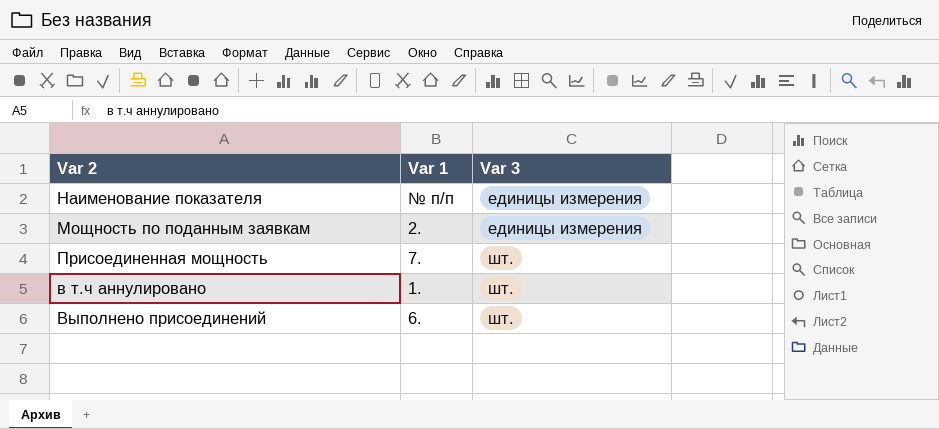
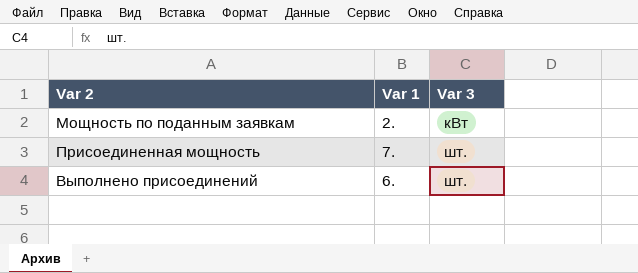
row Наименование показателя: № п/п | единицы измерения -> none
row в т.ч аннулировано: 1. | шт. -> none
Мощность по поданным заявкам | Var 3: единицы измерения -> кВт

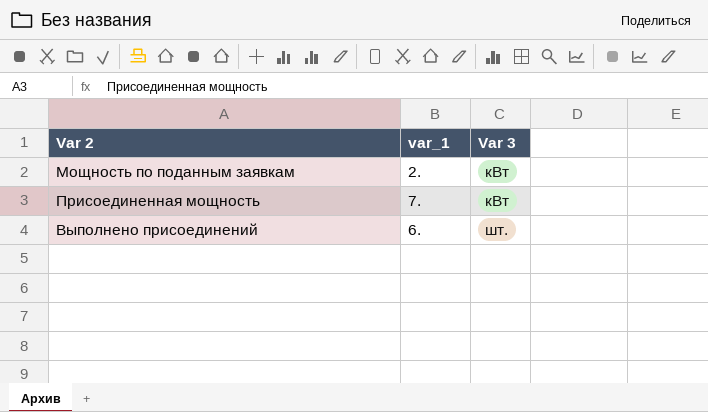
column name: Var 1 -> var_1
Присоединенная мощность | Var 3: шт. -> кВт

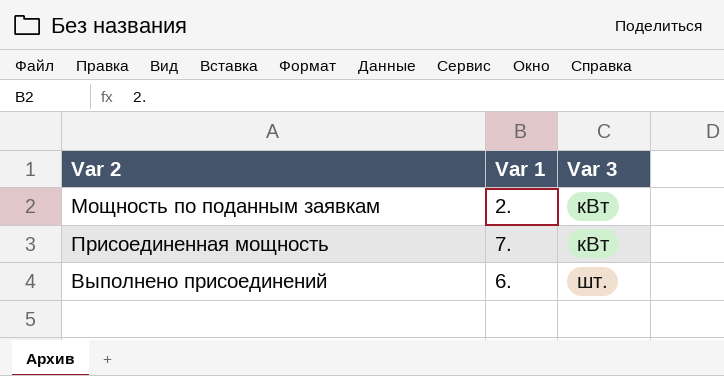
column name: var_1 -> Var 1

